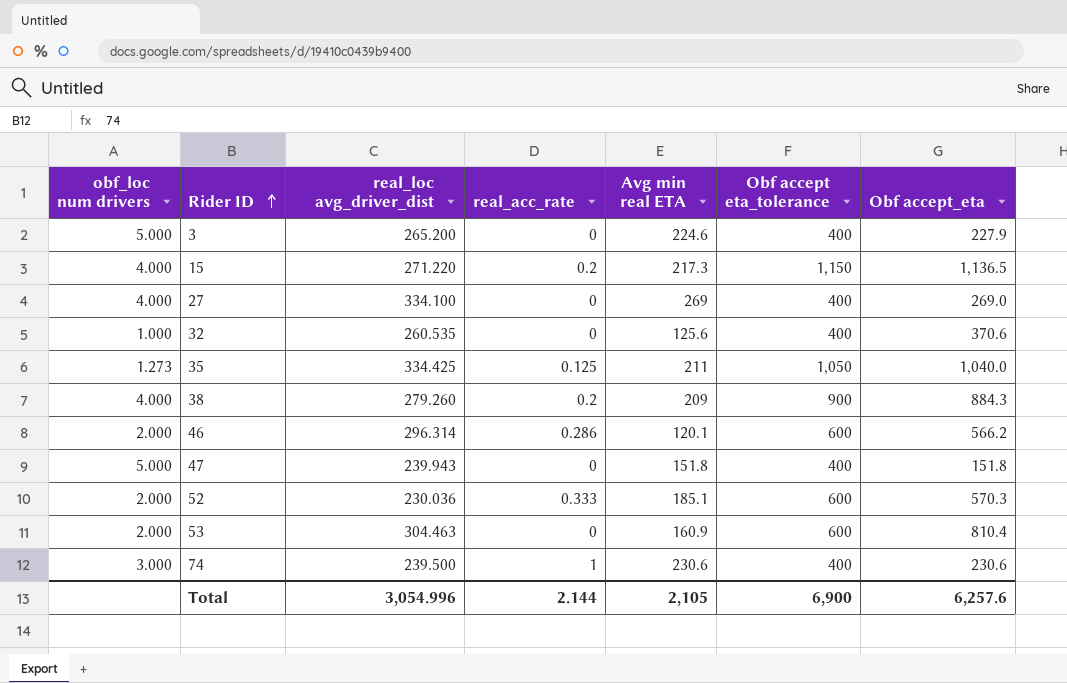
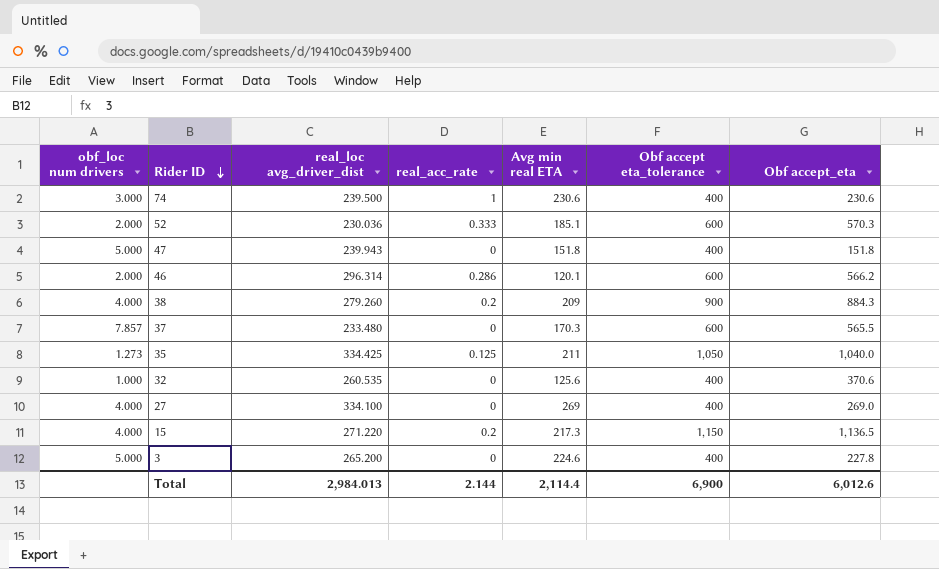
row order: Rider ID ascending -> Rider ID descending
row 53: 2.000 | 304.463 | 0 | 160.9 | 600 | 810.4 -> none
row 37: none -> 7.857 | 233.480 | 0 | 170.3 | 600 | 565.5
3 | Obf accept_eta: 227.9 -> 227.8
Total | real_loc avg_driver_dist: 3,054.996 -> 2,984.013
Total | Avg min real ETA: 2,105 -> 2,114.4
Total | Obf accept_eta: 6,257.6 -> 6,012.6

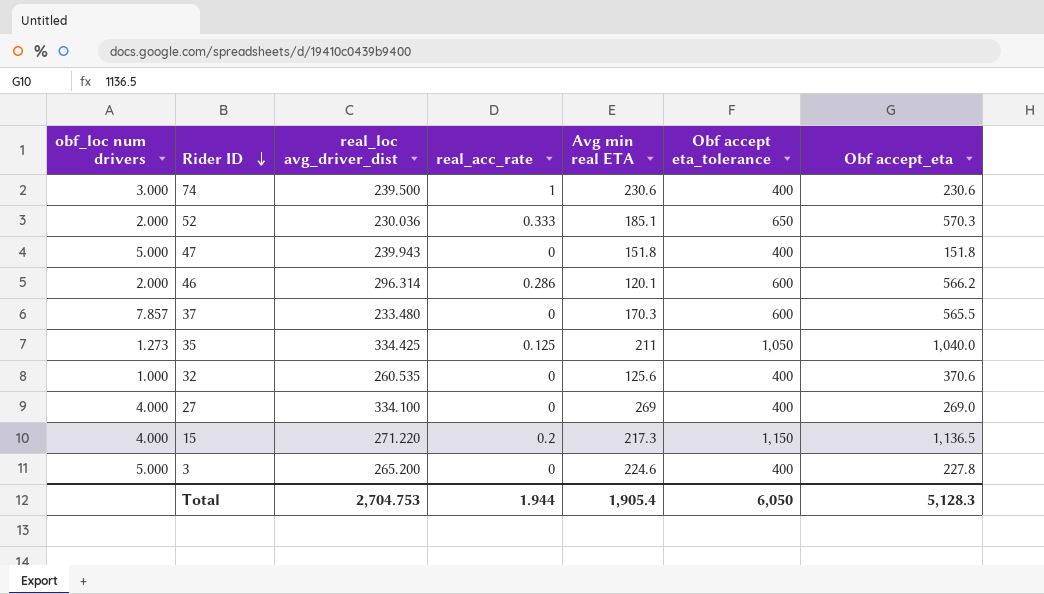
row 38: 4.000 | 279.260 | 0.2 | 209 | 900 | 884.3 -> none
52 | Obf accept eta_tolerance: 600 -> 650
Total | real_loc avg_driver_dist: 2,984.013 -> 2,704.753
Total | real_acc_rate: 2.144 -> 1.944
Total | Avg min real ETA: 2,114.4 -> 1,905.4
Total | Obf accept eta_tolerance: 6,900 -> 6,050
Total | Obf accept_eta: 6,012.6 -> 5,128.3

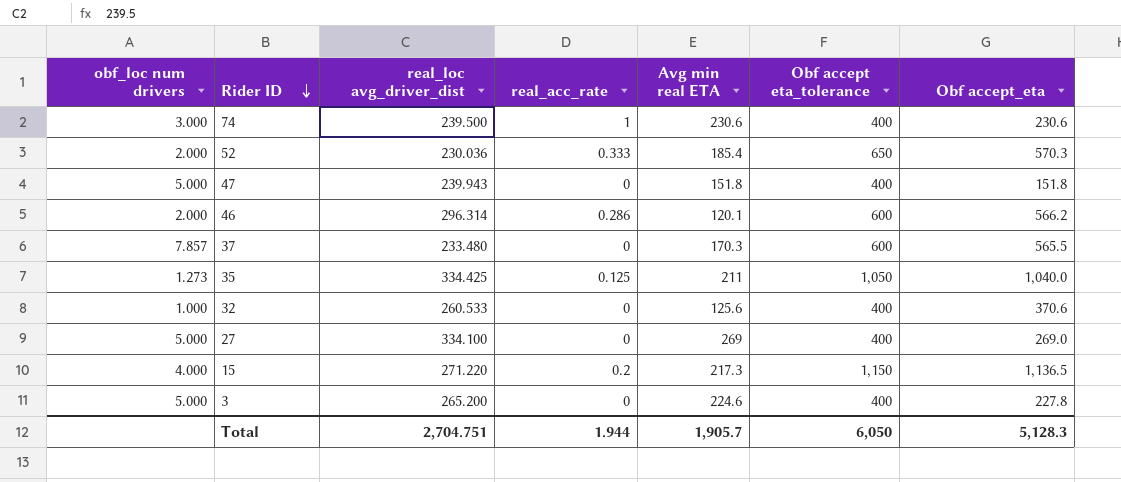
52 | Avg min real ETA: 185.1 -> 185.4
32 | real_loc avg_driver_dist: 260.535 -> 260.533
27 | obf_loc num drivers: 4.000 -> 5.000
Total | real_loc avg_driver_dist: 2,704.753 -> 2,704.751
Total | Avg min real ETA: 1,905.4 -> 1,905.7

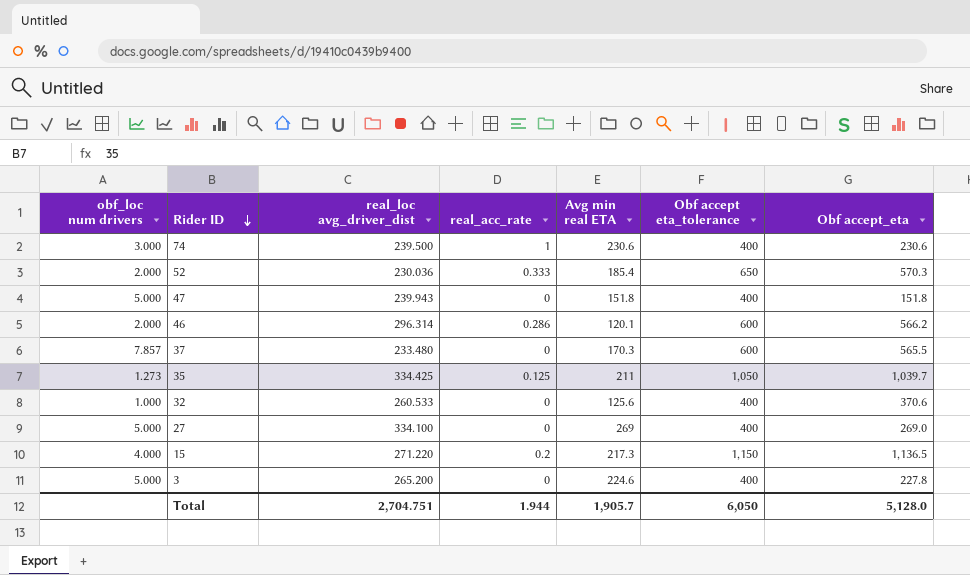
35 | Obf accept_eta: 1,040.0 -> 1,039.7
Total | Obf accept_eta: 5,128.3 -> 5,128.0

